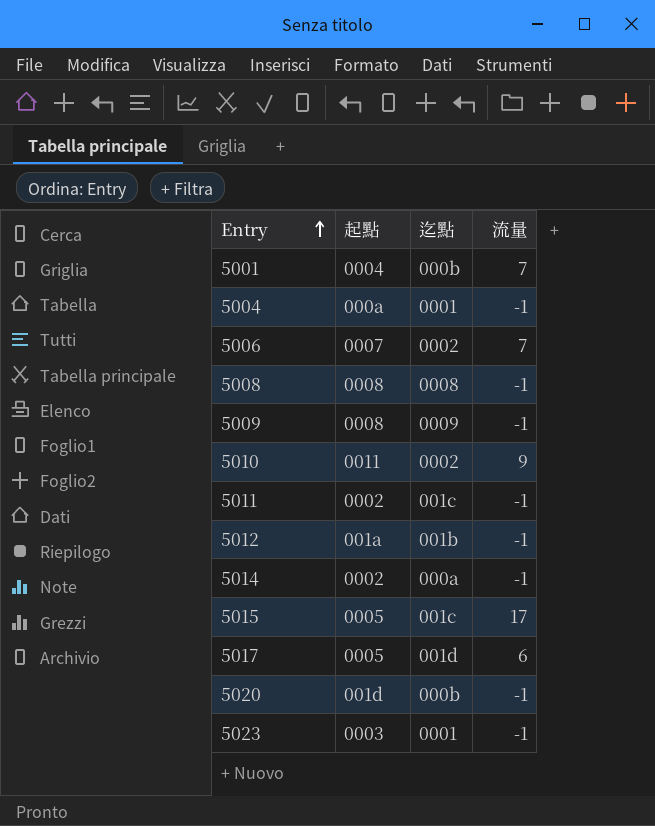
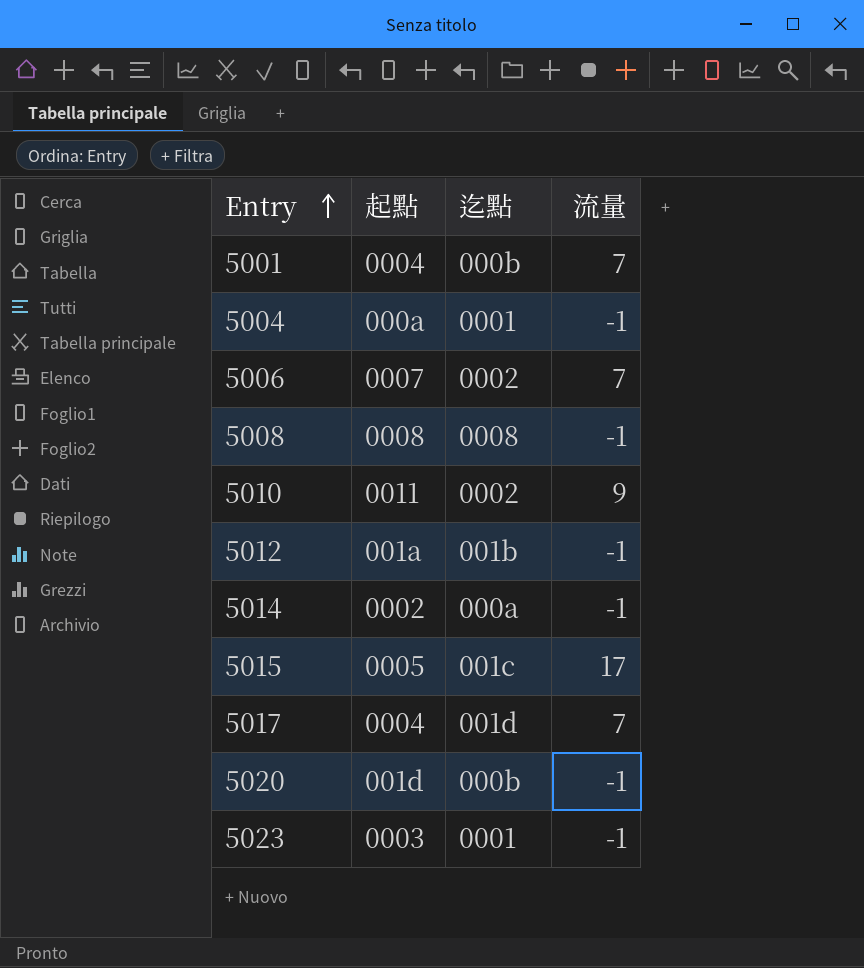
row 5009: 0008 | 0009 | -1 -> none
row 5011: 0002 | 001c | -1 -> none
5017 | 起點: 0005 -> 0004
5017 | 流量: 6 -> 7

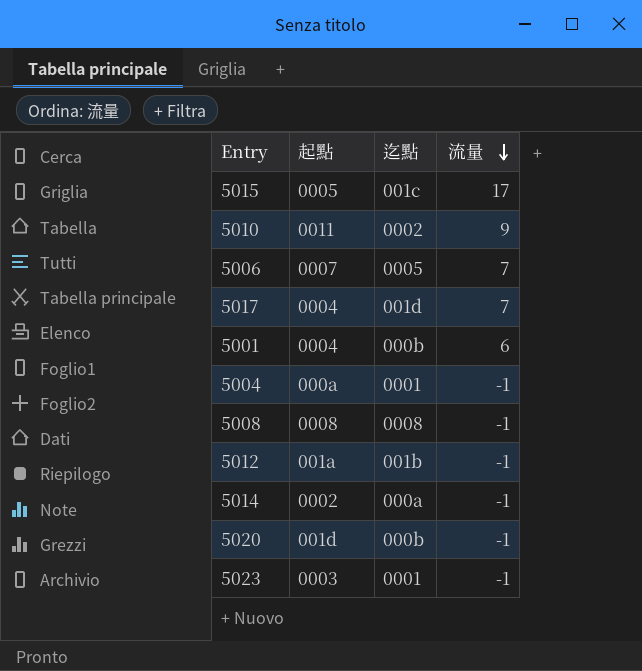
row order: Entry ascending -> 流量 descending
5006 | 迄點: 0002 -> 0005
5001 | 流量: 7 -> 6

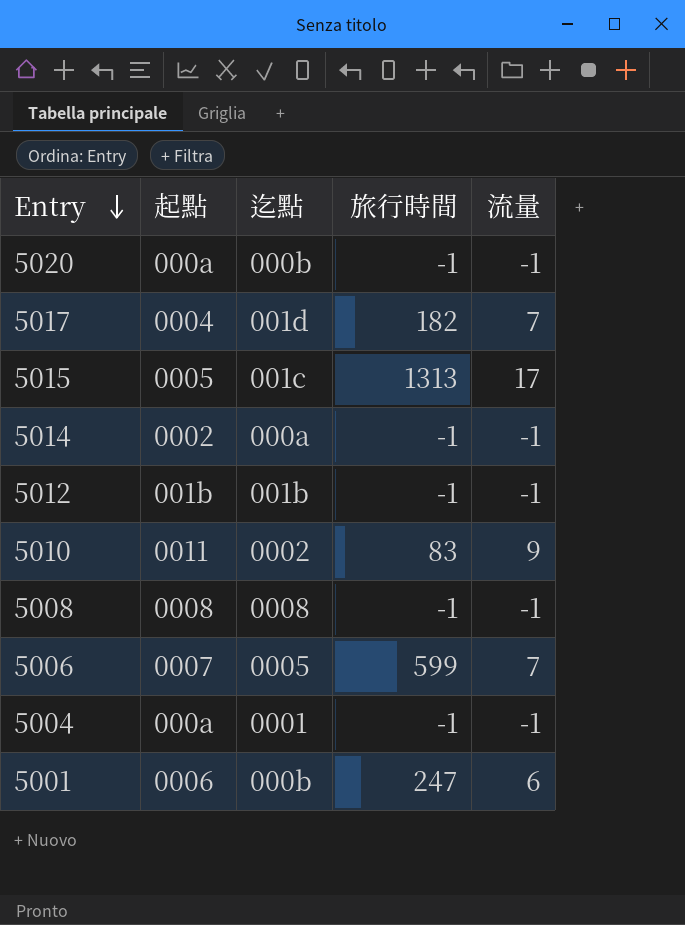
row order: 流量 descending -> Entry descending
column 旅行時間 | position: none -> 4
row 5023: 0003 | 0001 | -1 -> none
5020 | 起點: 001d -> 000a
5012 | 起點: 001a -> 001b
5001 | 起點: 0004 -> 0006

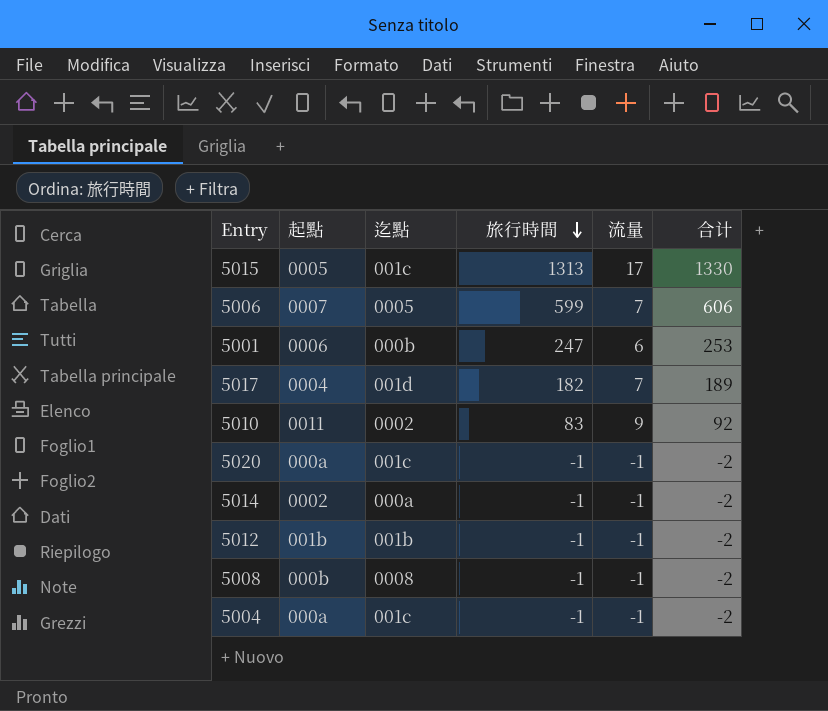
row order: Entry descending -> 旅行時間 descending
column 合计 | formula: none -> [旅行時間] + [流量]
5020 | 迄點: 000b -> 001c
5008 | 起點: 0008 -> 000b
5004 | 迄點: 0001 -> 001c

